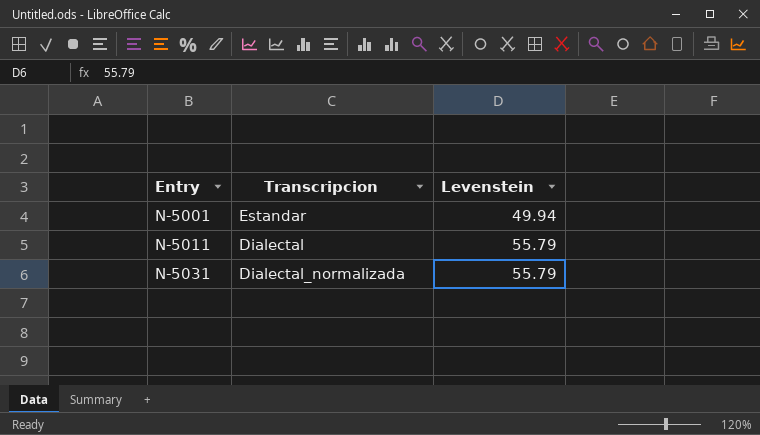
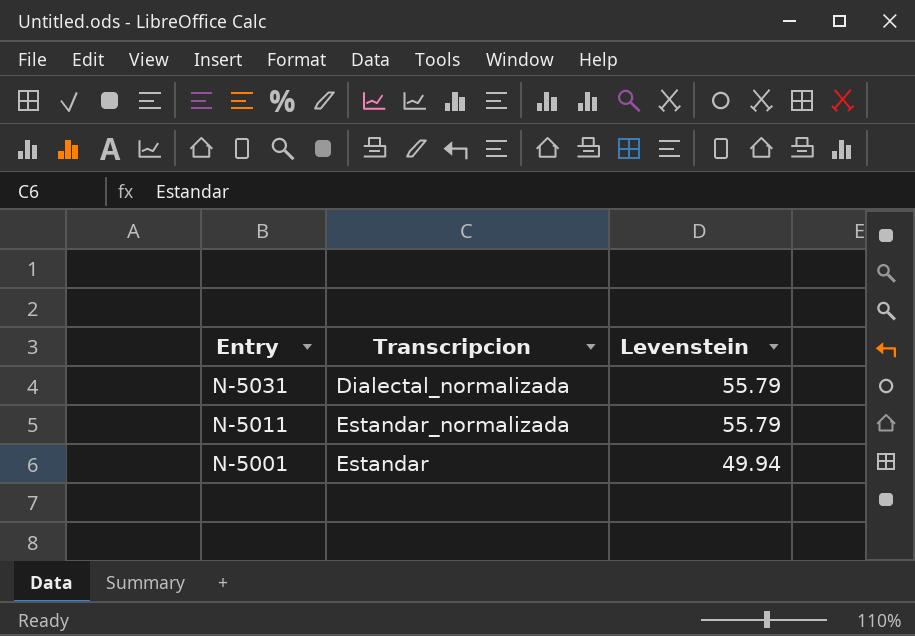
row order: Entry ascending -> Entry descending
N-5011 | Transcripcion: Dialectal -> Estandar_normalizada

